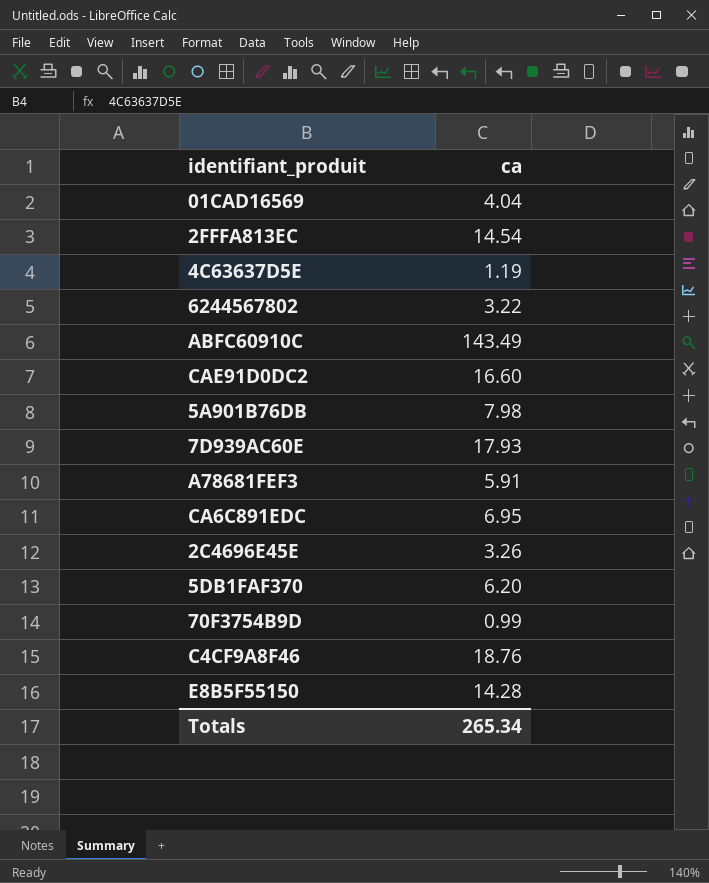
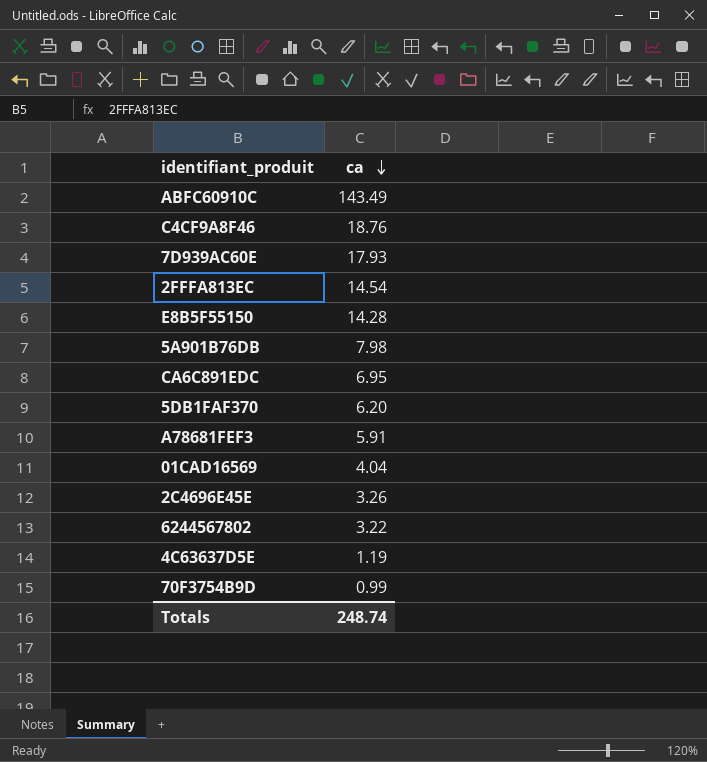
row order: none -> ca descending
row CAE91D0DC2: 16.60 -> none
Totals | ca: 265.34 -> 248.74

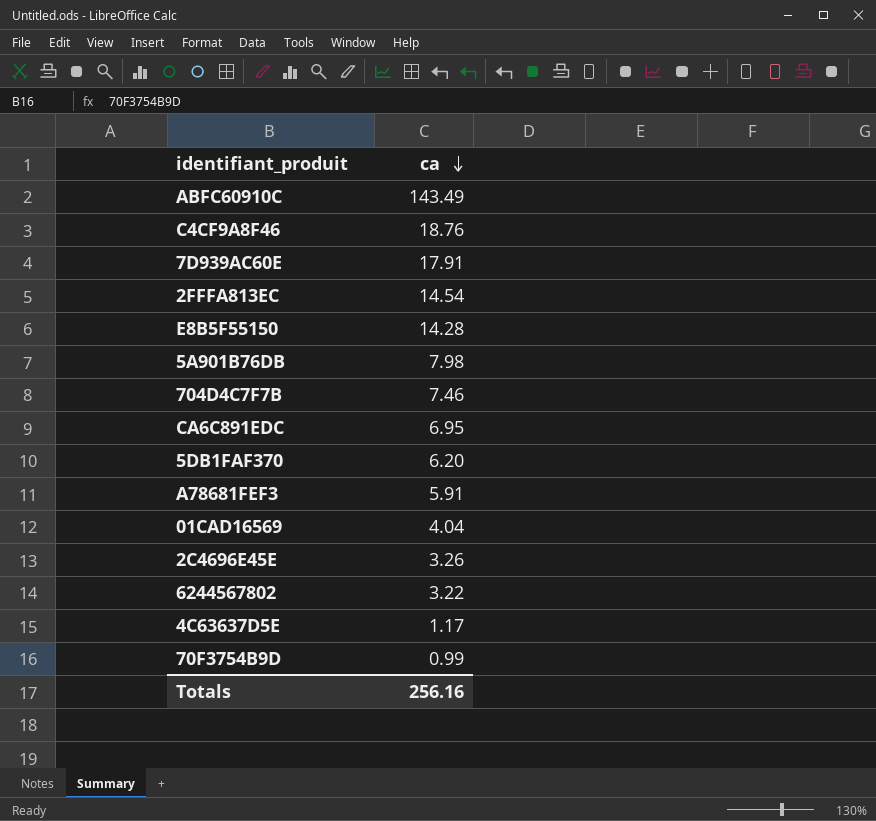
7D939AC60E | ca: 17.93 -> 17.91
row 704D4C7F7B: none -> 7.46
4C63637D5E | ca: 1.19 -> 1.17
Totals | ca: 248.74 -> 256.16

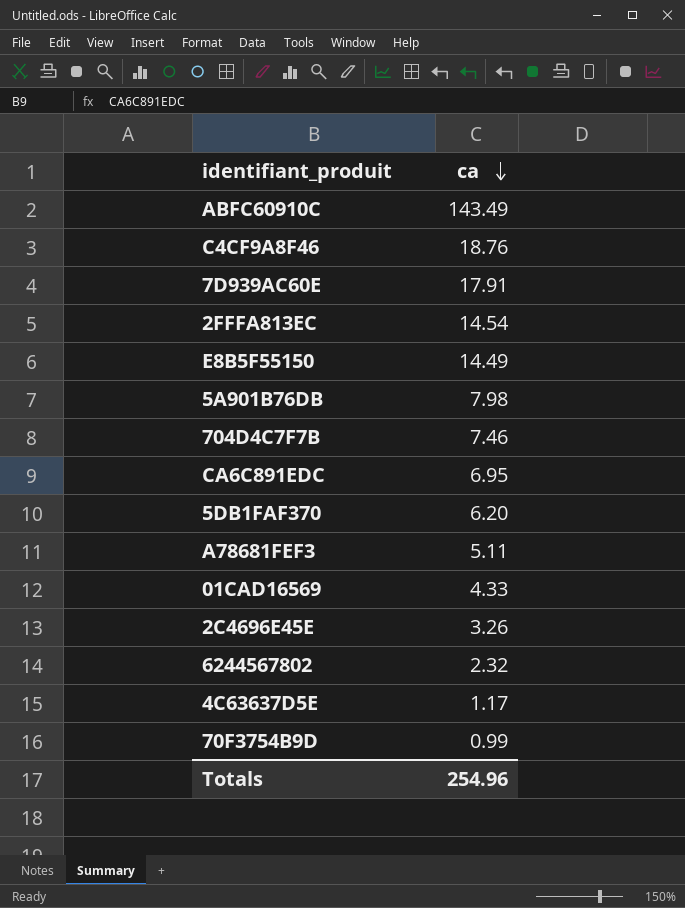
E8B5F55150 | ca: 14.28 -> 14.49
A78681FEF3 | ca: 5.91 -> 5.11
01CAD16569 | ca: 4.04 -> 4.33
6244567802 | ca: 3.22 -> 2.32
Totals | ca: 256.16 -> 254.96

